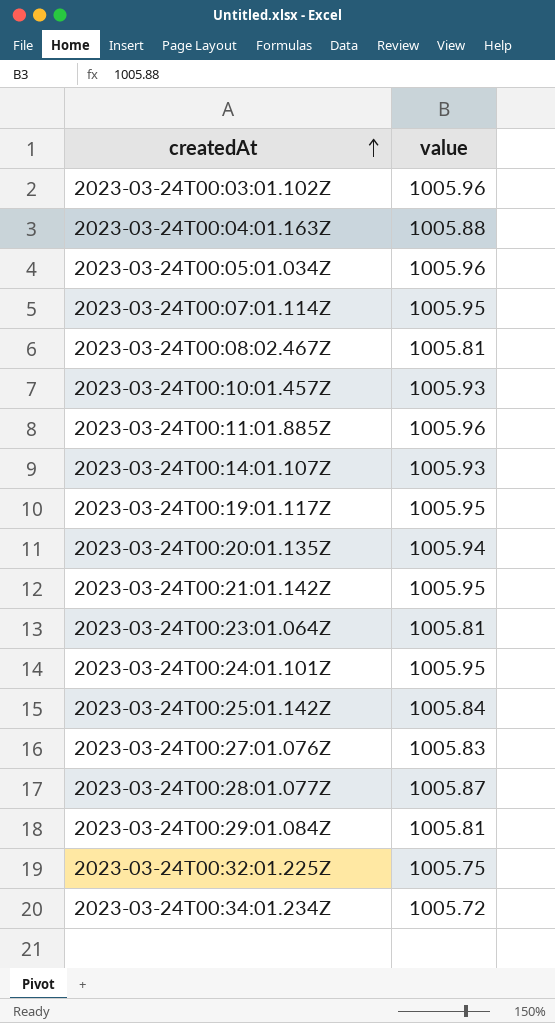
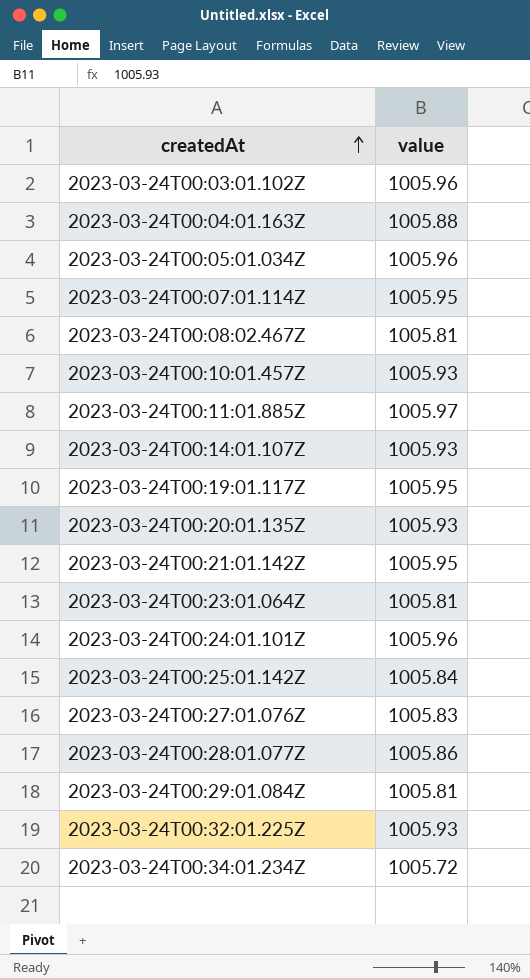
2023-03-24T00:11:01.885Z | value: 1005.96 -> 1005.97
2023-03-24T00:20:01.135Z | value: 1005.94 -> 1005.93
2023-03-24T00:24:01.101Z | value: 1005.95 -> 1005.96
2023-03-24T00:28:01.077Z | value: 1005.87 -> 1005.86
2023-03-24T00:32:01.225Z | value: 1005.75 -> 1005.93

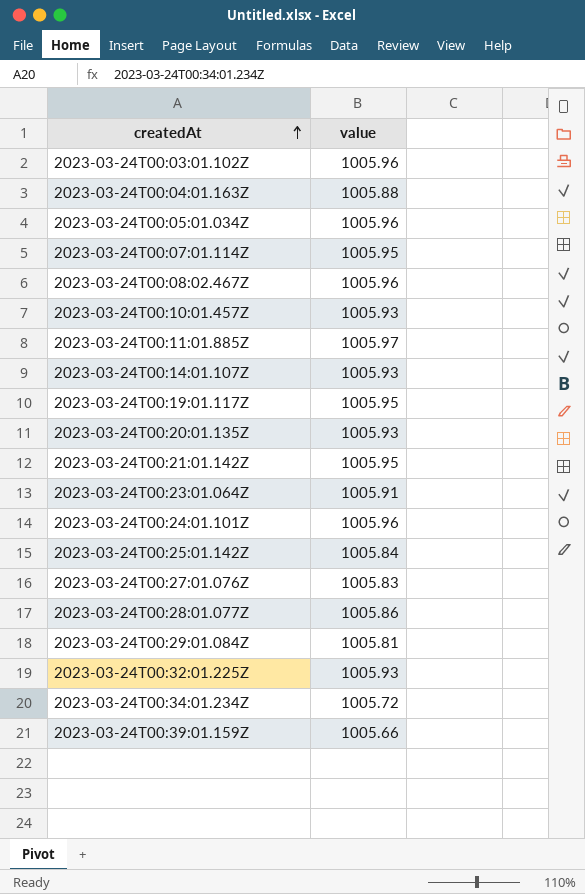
2023-03-24T00:08:02.467Z | value: 1005.81 -> 1005.96
2023-03-24T00:23:01.064Z | value: 1005.81 -> 1005.91
row 2023-03-24T00:39:01.159Z: none -> 1005.66

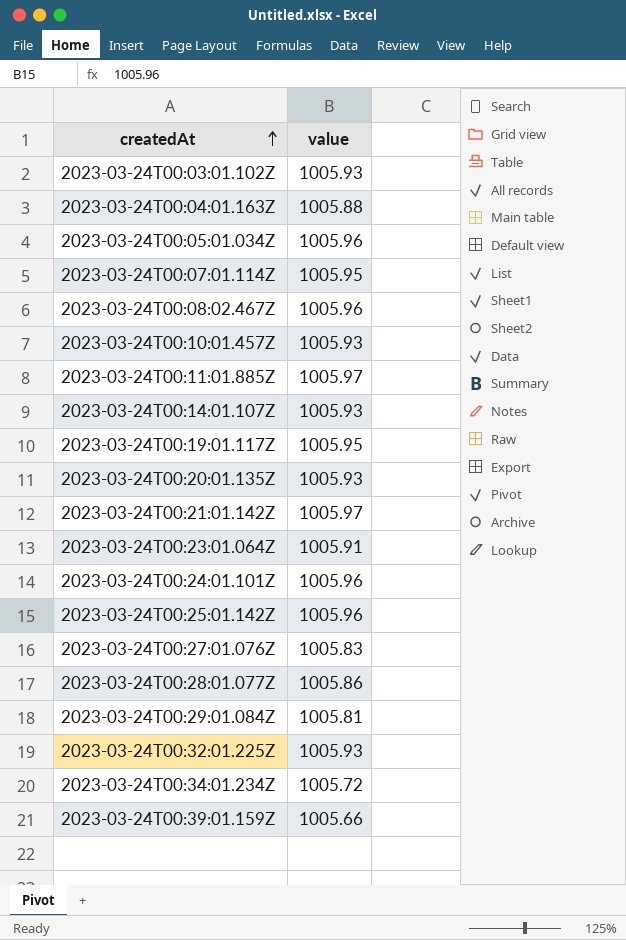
2023-03-24T00:03:01.102Z | value: 1005.96 -> 1005.93
2023-03-24T00:21:01.142Z | value: 1005.95 -> 1005.97
2023-03-24T00:25:01.142Z | value: 1005.84 -> 1005.96

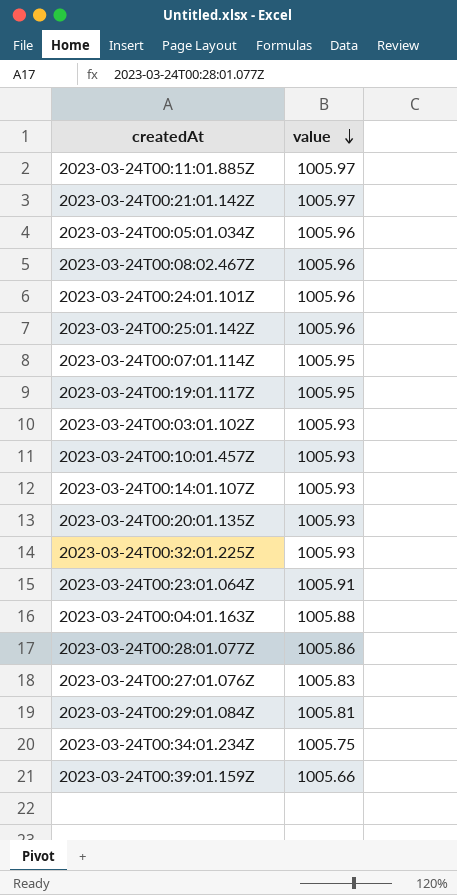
row order: createdAt ascending -> value descending
2023-03-24T00:34:01.234Z | value: 1005.72 -> 1005.75

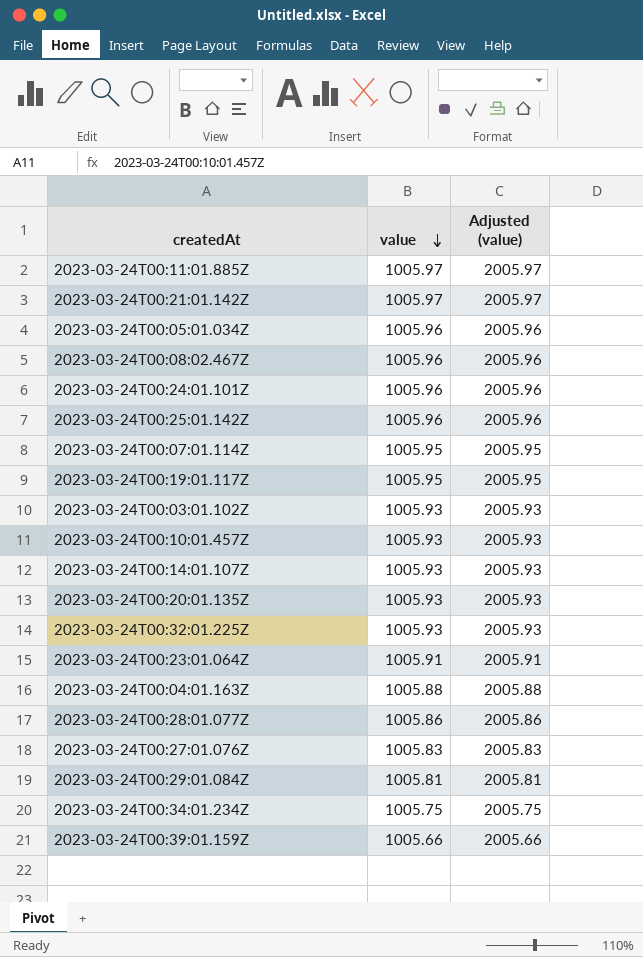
column Adjusted (value) | formula: none -> [value] + 1000

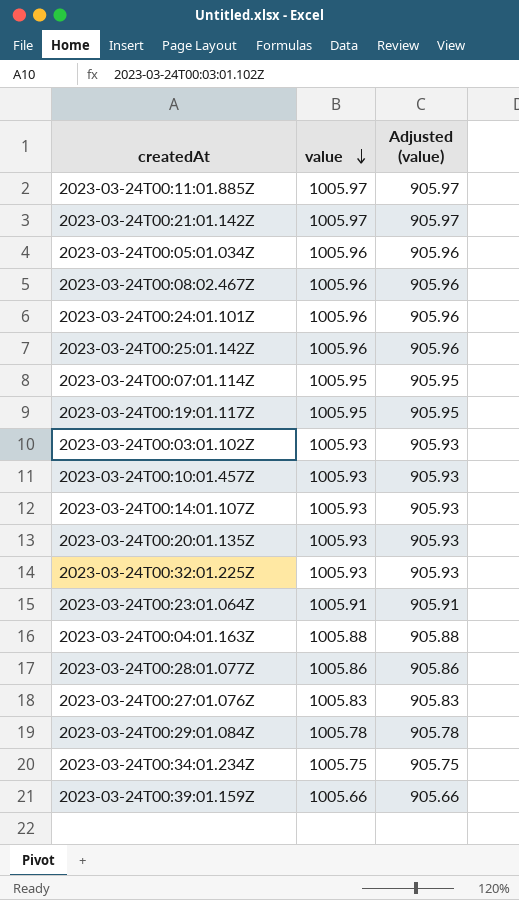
column Adjusted (value) | formula: [value] + 1000 -> [value] - 100
2023-03-24T00:29:01.084Z | value: 1005.81 -> 1005.78

